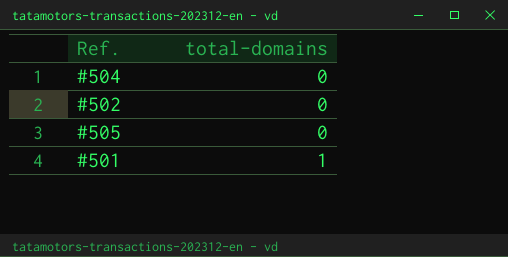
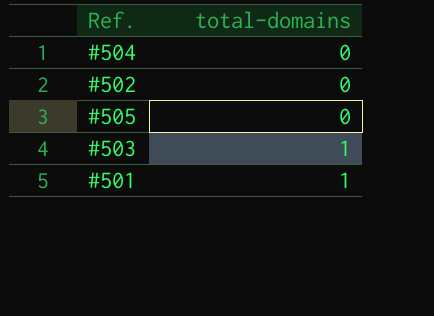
row #503: none -> 1

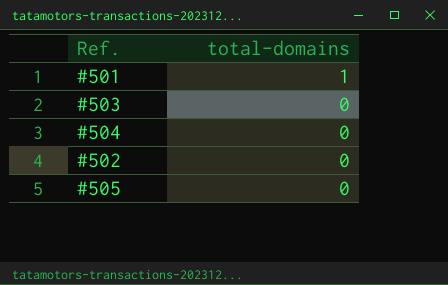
row order: total-domains ascending -> total-domains descending
#503 | total-domains: 1 -> 0

